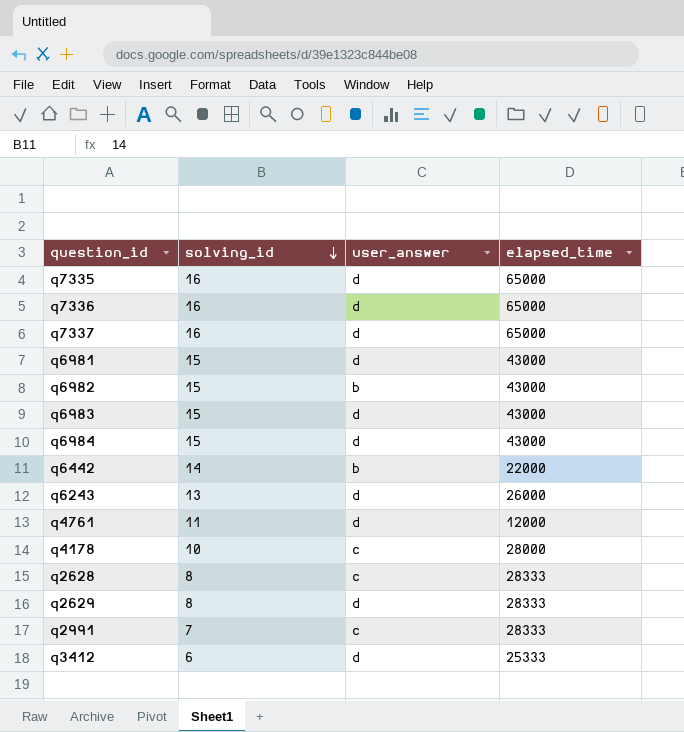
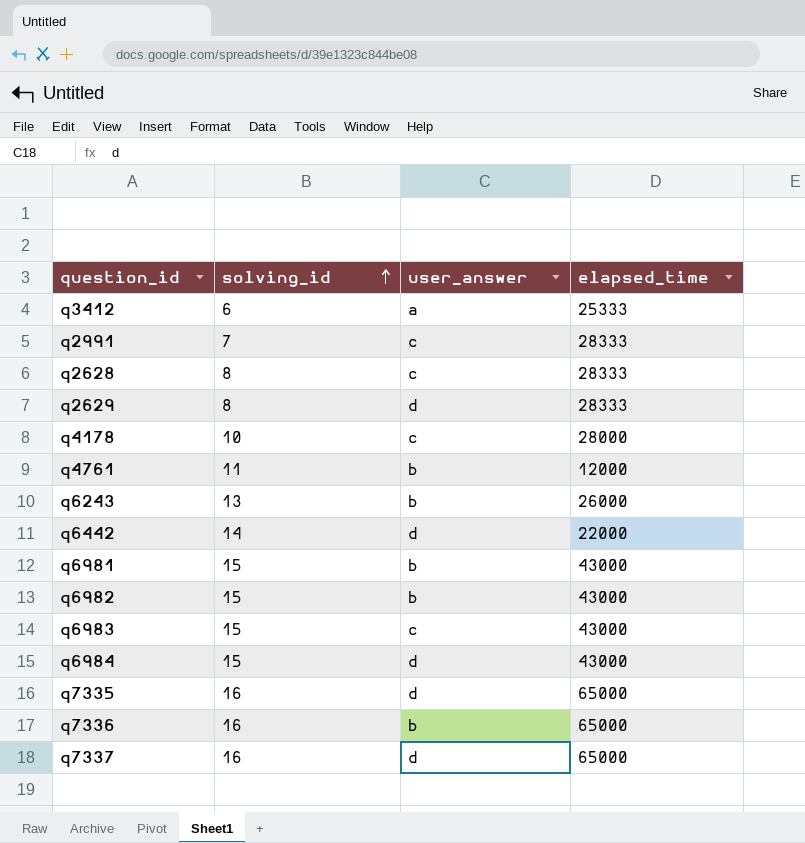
row order: solving_id descending -> solving_id ascending
q3412 | user_answer: d -> a
q4761 | user_answer: d -> b
q6243 | user_answer: d -> b
q6442 | user_answer: b -> d
q6981 | user_answer: d -> b
q6983 | user_answer: d -> c
q7336 | user_answer: d -> b

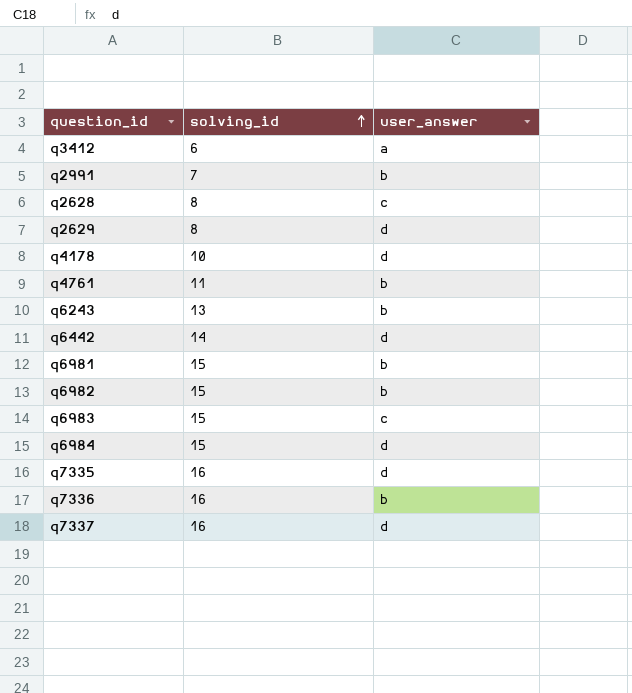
column elapsed_time | position: 4 -> none
q2991 | user_answer: c -> b
q4178 | user_answer: c -> d

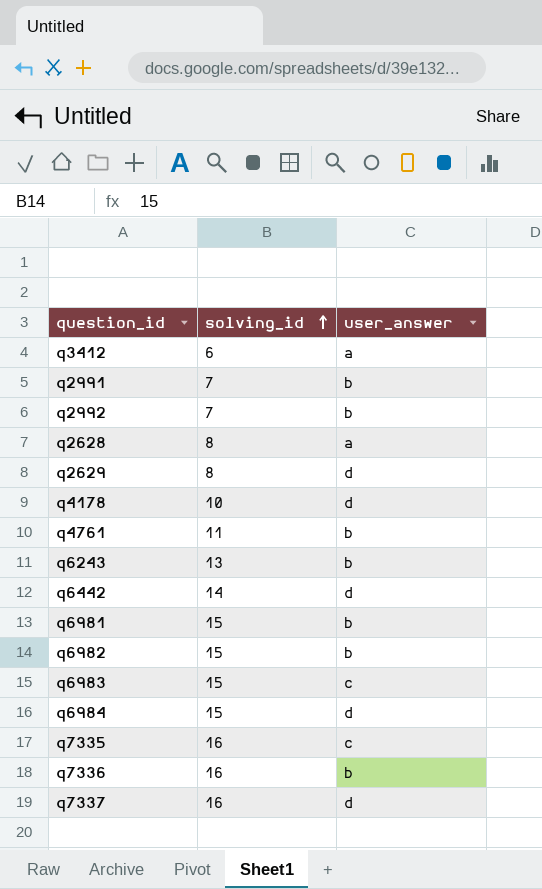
row q2992: none -> 7 | b
q2628 | user_answer: c -> a
q7335 | user_answer: d -> c

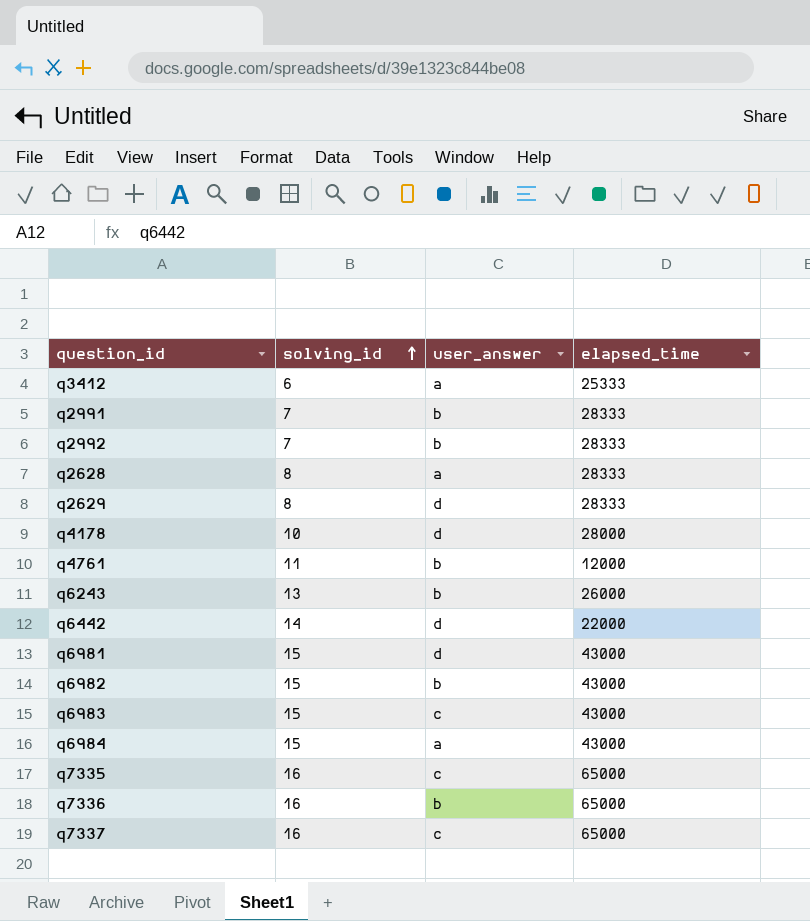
column elapsed_time | position: none -> 4
q6981 | user_answer: b -> d
q6984 | user_answer: d -> a
q7337 | user_answer: d -> c

